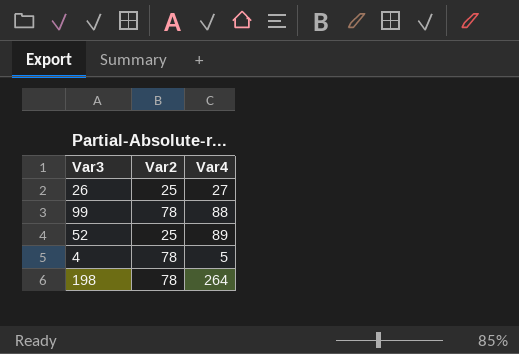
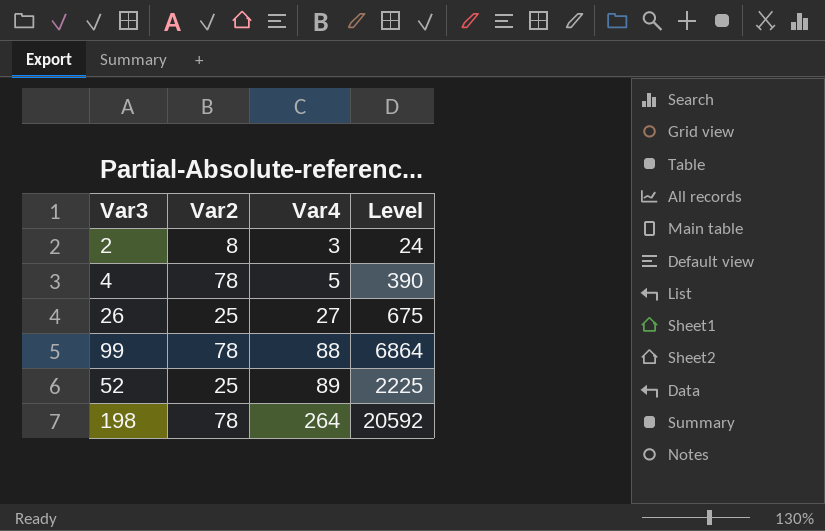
row order: none -> Var4 ascending
column Level | formula: none -> [Var2] * [Var4]
row 2: none -> 8 | 3 | 24

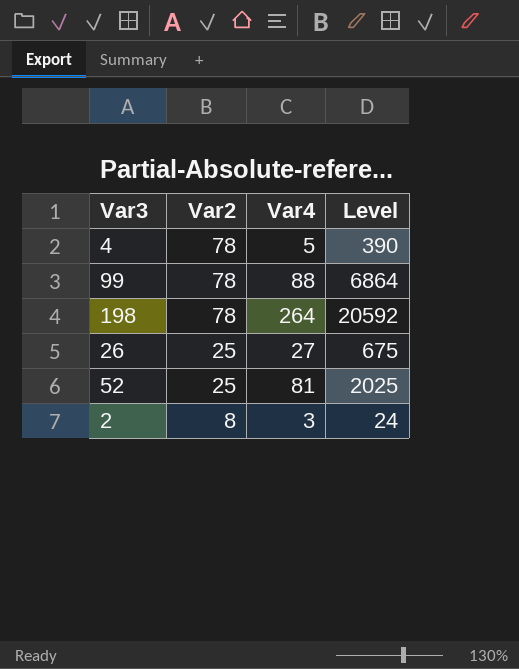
row order: Var4 ascending -> Var2 descending
52 | Var4: 89 -> 81
52 | Level: 2225 -> 2025

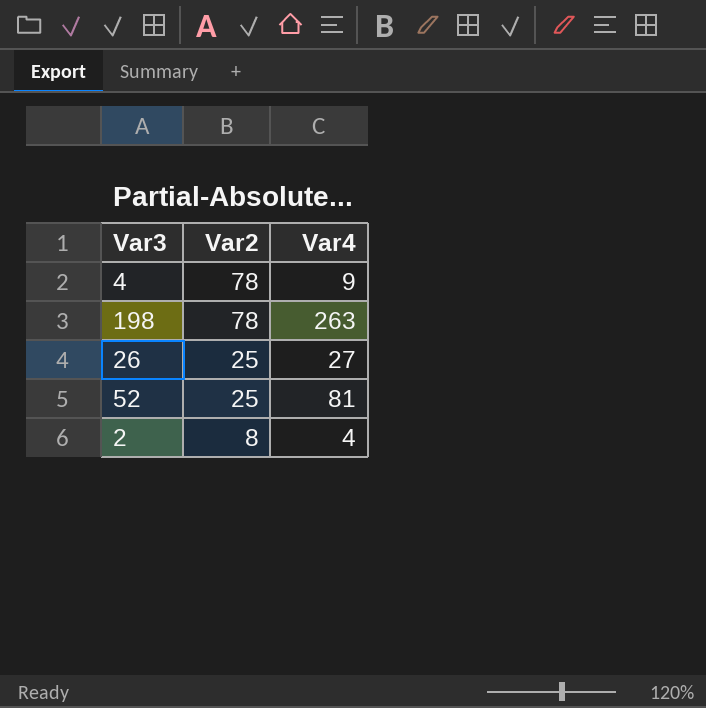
column Level | formula: [Var2] * [Var4] -> none
row 99: 78 | 88 | 6864 -> none
4 | Var4: 5 -> 9
198 | Var4: 264 -> 263
2 | Var4: 3 -> 4

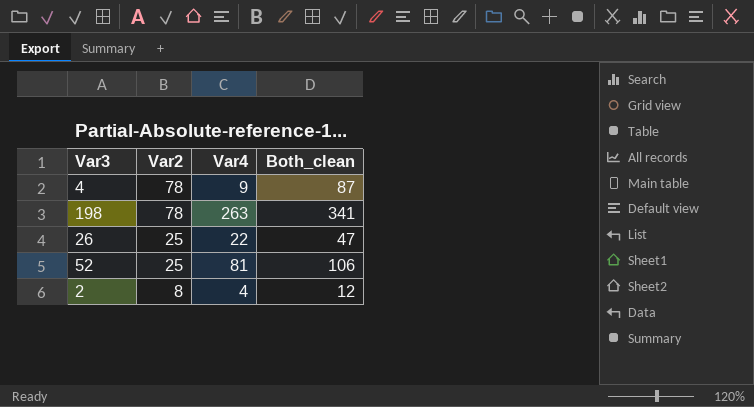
column Both_clean | formula: none -> [Var2] + [Var4]
26 | Var4: 27 -> 22

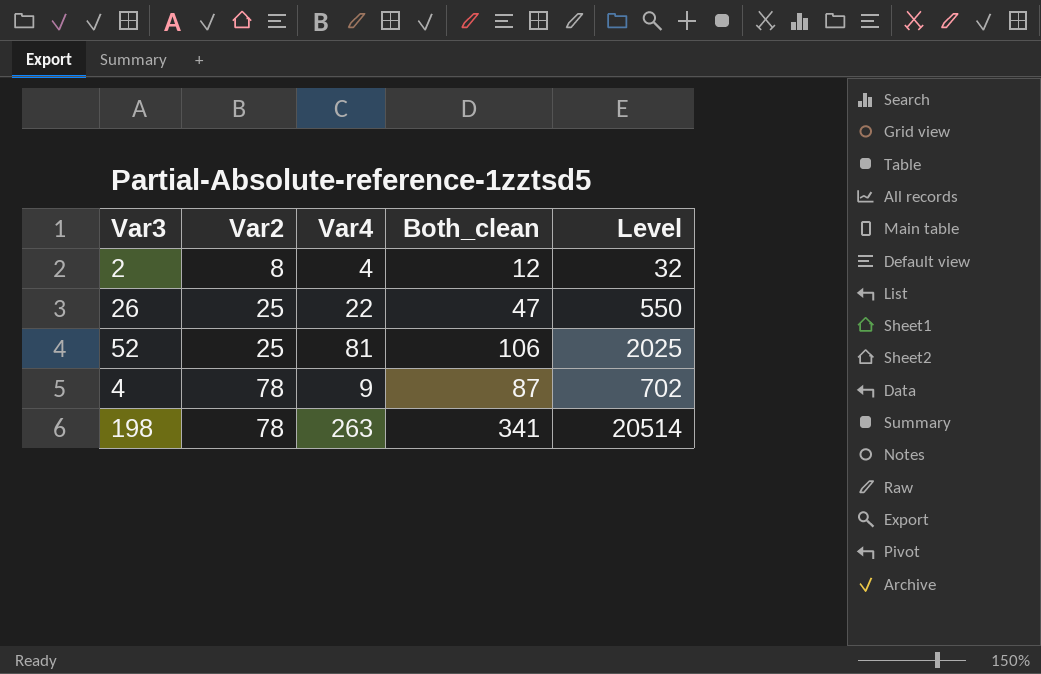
row order: Var2 descending -> Var2 ascending
column Level | formula: none -> [Var2] * [Var4]

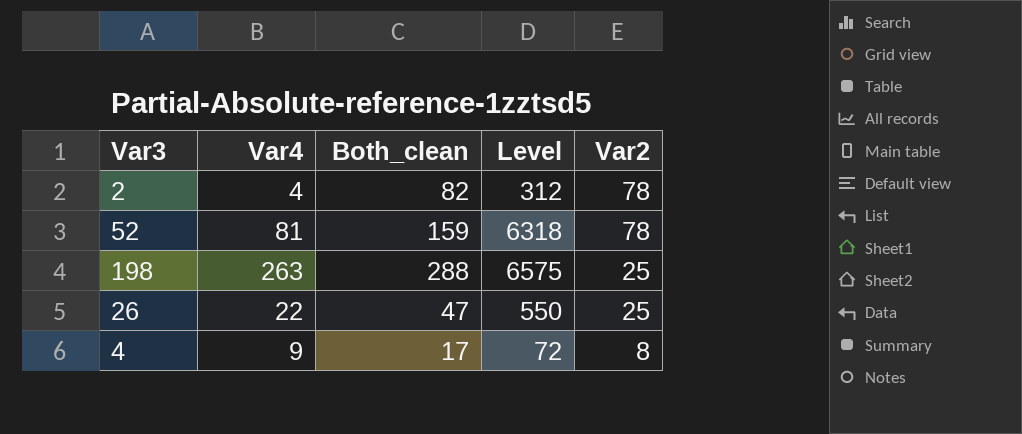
row order: Var2 ascending -> Var2 descending
column Var2 | position: 2 -> 5
2 | Both_clean: 12 -> 82
2 | Level: 32 -> 312
2 | Var2: 8 -> 78
52 | Both_clean: 106 -> 159
52 | Level: 2025 -> 6318
52 | Var2: 25 -> 78
198 | Both_clean: 341 -> 288
198 | Level: 20514 -> 6575
198 | Var2: 78 -> 25
4 | Both_clean: 87 -> 17
4 | Level: 702 -> 72
4 | Var2: 78 -> 8

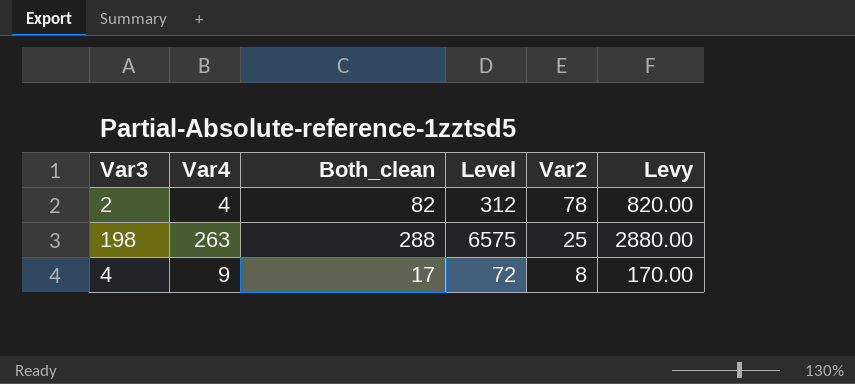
column Levy | formula: none -> [Both_clean] * 10
row 52: 81 | 159 | 6318 | 78 -> none
row 26: 22 | 47 | 550 | 25 -> none

